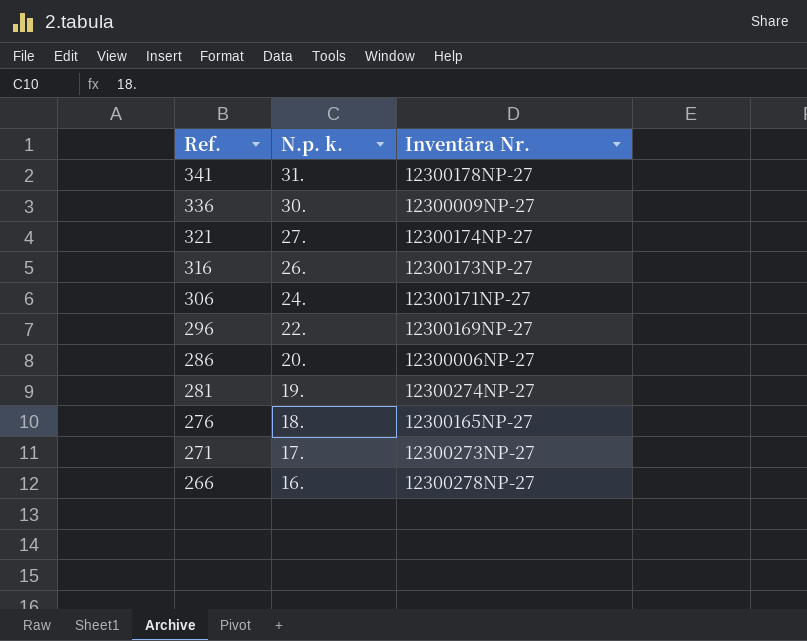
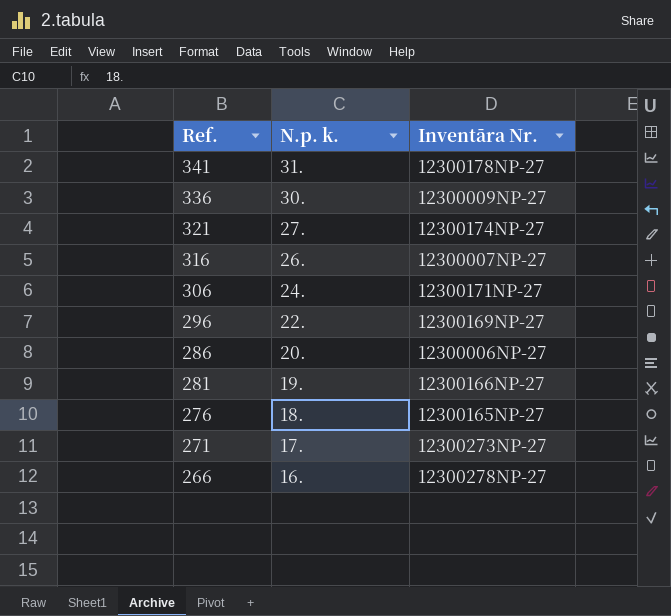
316 | Inventāra Nr.: 12300173NP-27 -> 12300007NP-27
281 | Inventāra Nr.: 12300274NP-27 -> 12300166NP-27

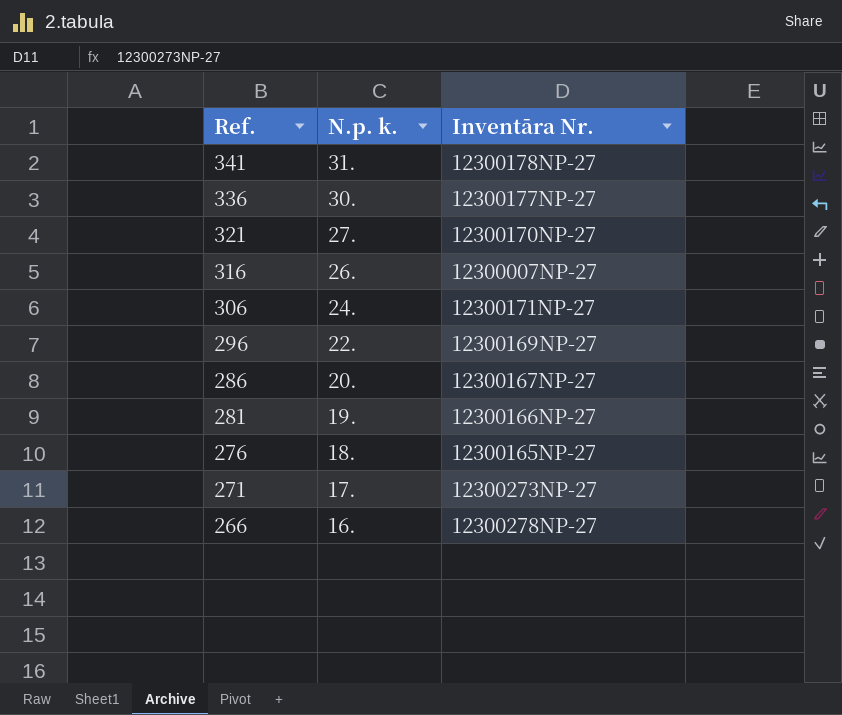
336 | Inventāra Nr.: 12300009NP-27 -> 12300177NP-27
321 | Inventāra Nr.: 12300174NP-27 -> 12300170NP-27
286 | Inventāra Nr.: 12300006NP-27 -> 12300167NP-27

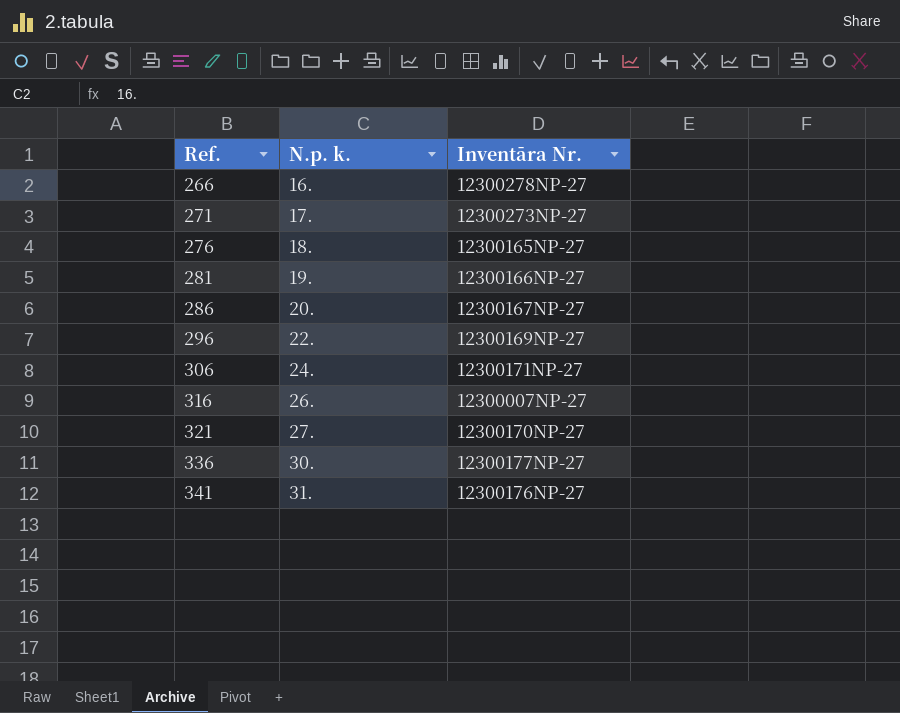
row order: Ref. descending -> Ref. ascending
341 | Inventāra Nr.: 12300178NP-27 -> 12300176NP-27

